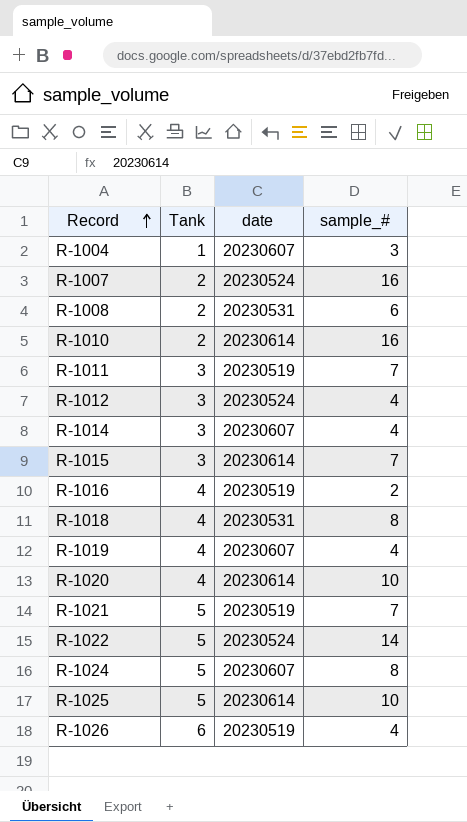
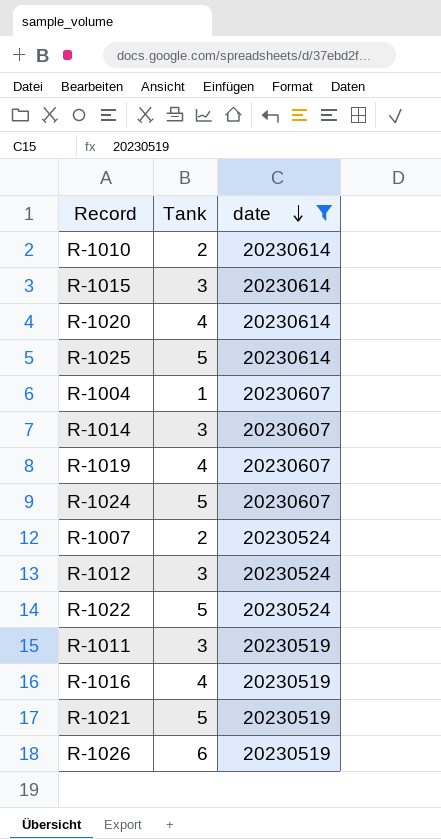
filter: none -> date != 20230531
row order: Record ascending -> date descending
column sample_# | position: 4 -> none

